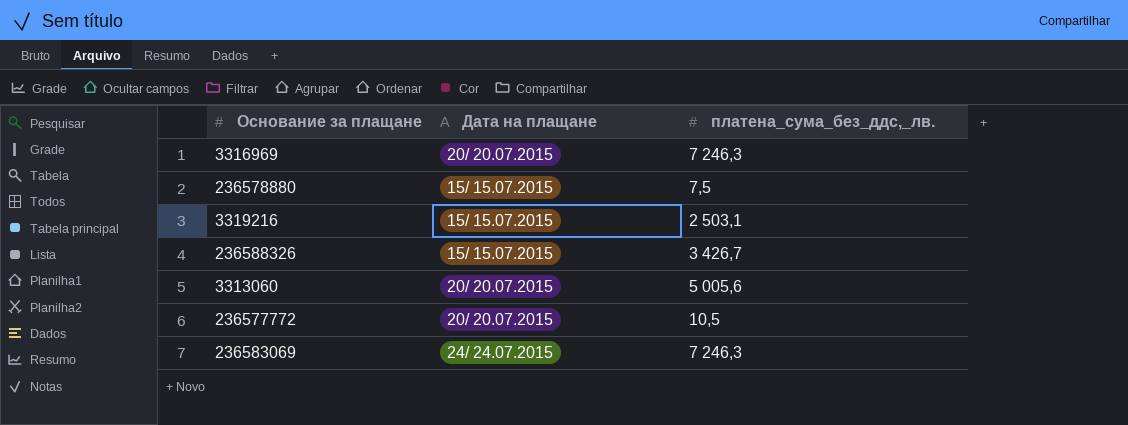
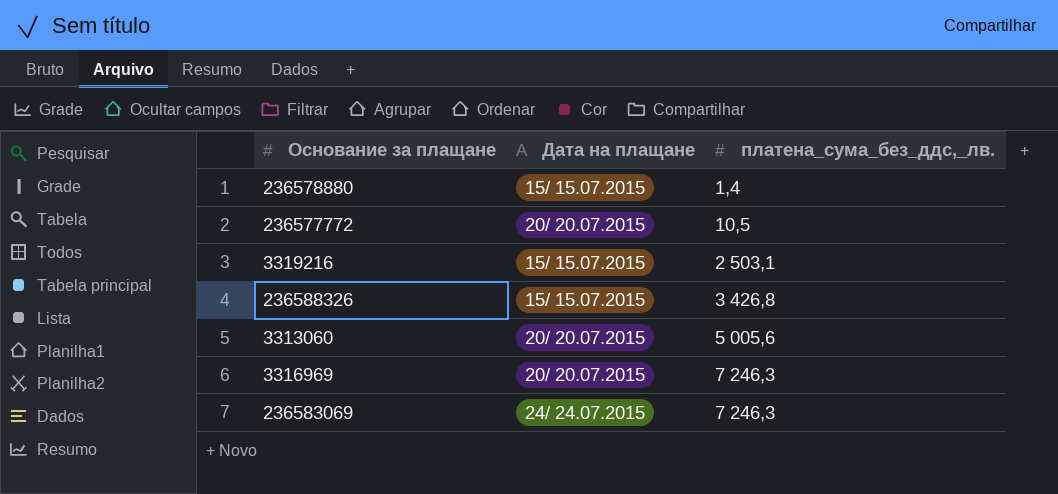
row order: none -> платена_сума_без_ддс,_лв. ascending
236578880 | платена_сума_без_ддс,_лв.: 7,5 -> 1,4
236588326 | платена_сума_без_ддс,_лв.: 3 426,7 -> 3 426,8

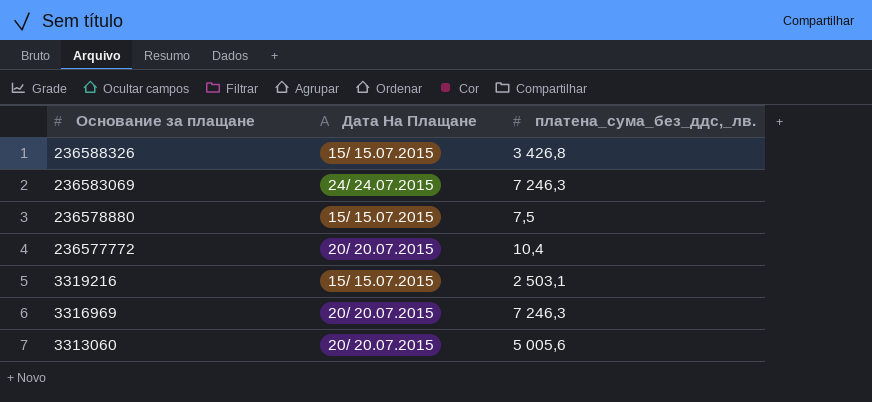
row order: платена_сума_без_ддс,_лв. ascending -> Основание за плащане descending
column name: Дата на плащане -> Дата На Плащане
236578880 | платена_сума_без_ддс,_лв.: 1,4 -> 7,5
236577772 | платена_сума_без_ддс,_лв.: 10,5 -> 10,4

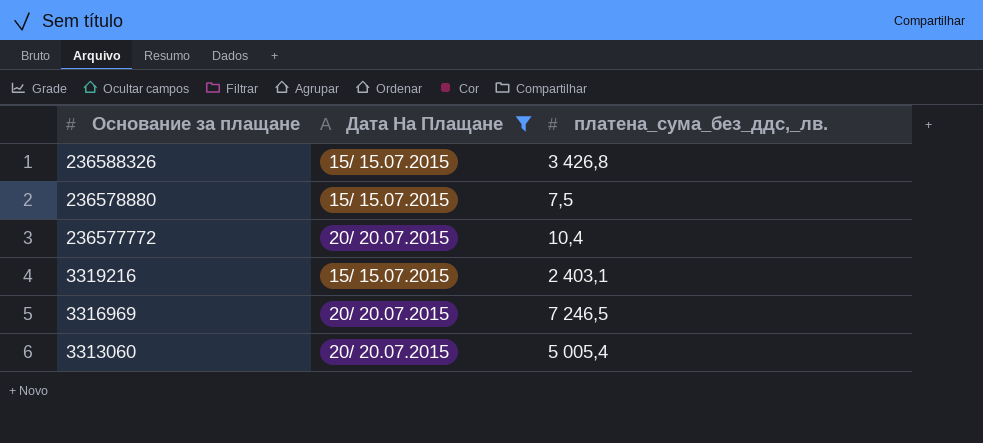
filter: none -> Дата На Плащане != 24/ 24.07.2015
3319216 | платена_сума_без_ддс,_лв.: 2 503,1 -> 2 403,1
3316969 | платена_сума_без_ддс,_лв.: 7 246,3 -> 7 246,5
3313060 | платена_сума_без_ддс,_лв.: 5 005,6 -> 5 005,4

